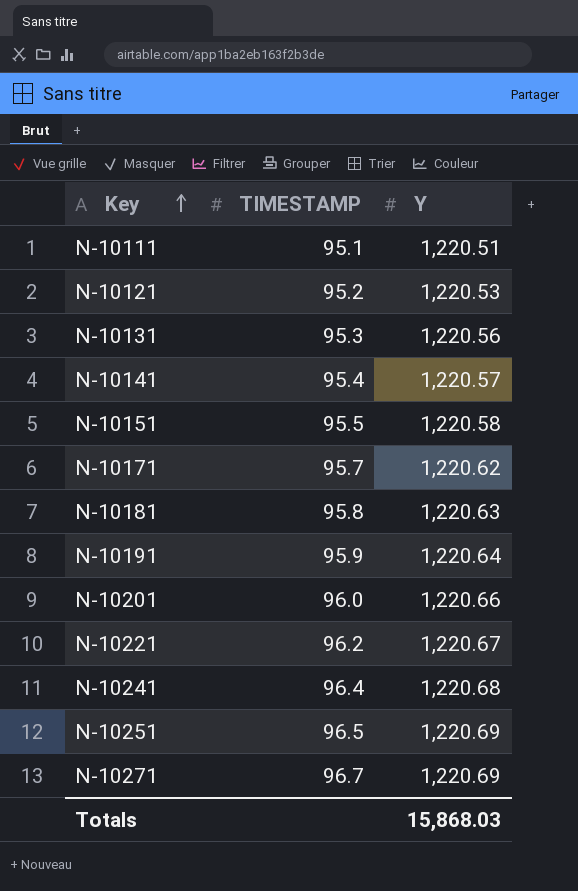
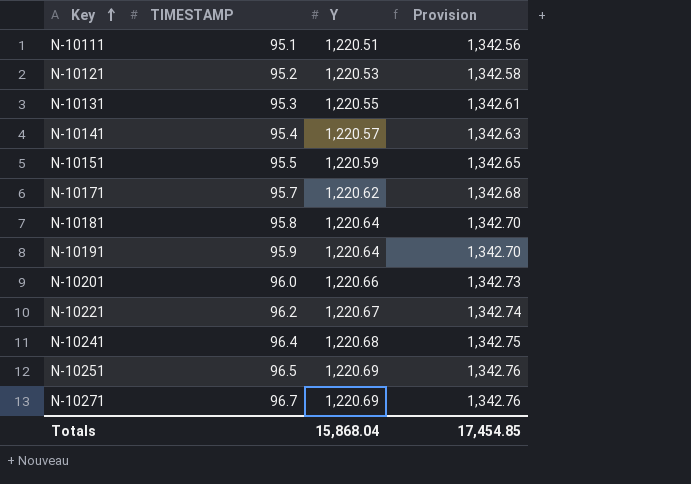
column Provision | formula: none -> [Y] * 1.1
N-10131 | Y: 1,220.56 -> 1,220.55
N-10151 | Y: 1,220.58 -> 1,220.59
N-10181 | Y: 1,220.63 -> 1,220.64
Totals | Y: 15,868.03 -> 15,868.04

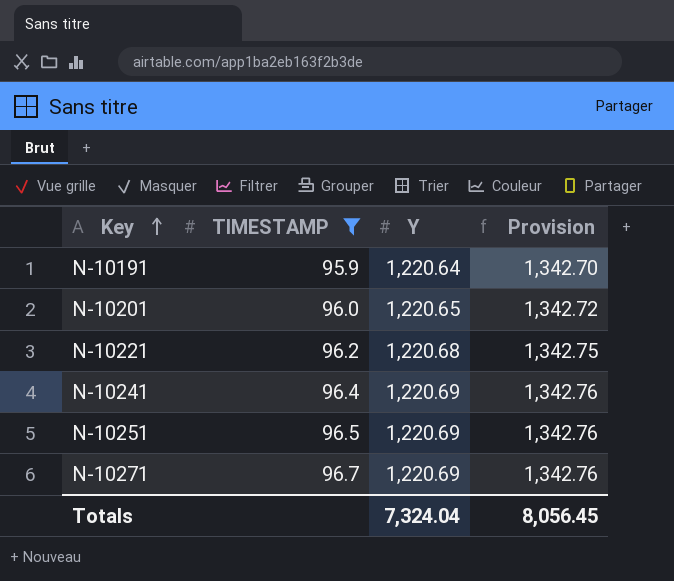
filter: none -> TIMESTAMP >= 95.9
N-10201 | Y: 1,220.66 -> 1,220.65
N-10201 | Provision: 1,342.73 -> 1,342.72
N-10221 | Y: 1,220.67 -> 1,220.68
N-10221 | Provision: 1,342.74 -> 1,342.75
N-10241 | Y: 1,220.68 -> 1,220.69
N-10241 | Provision: 1,342.75 -> 1,342.76
Totals | Y: 15,868.04 -> 7,324.04
Totals | Provision: 17,454.85 -> 8,056.45

